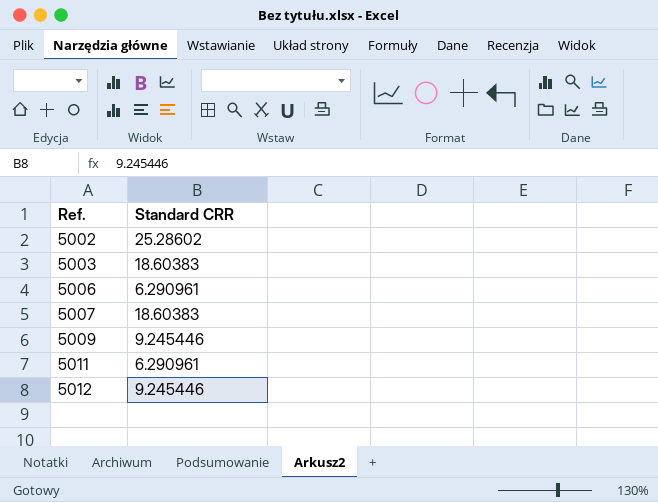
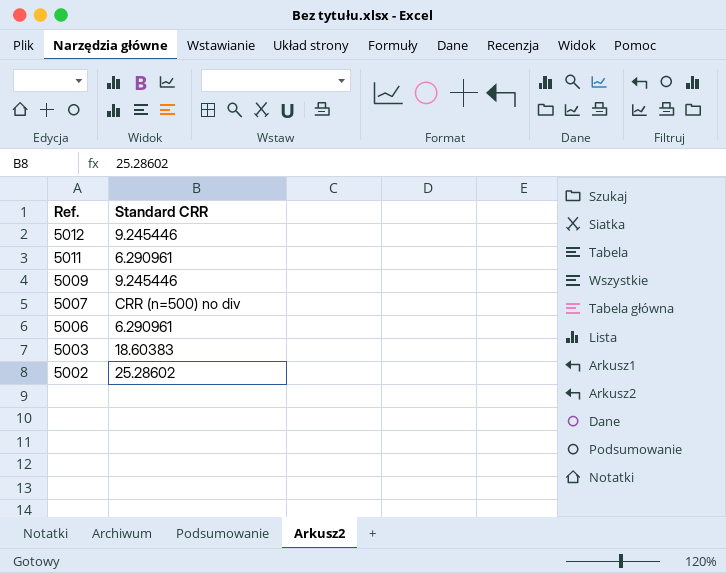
row order: Ref. ascending -> Ref. descending
5007 | Standard CRR: 18.60383 -> CRR (n=500) no div

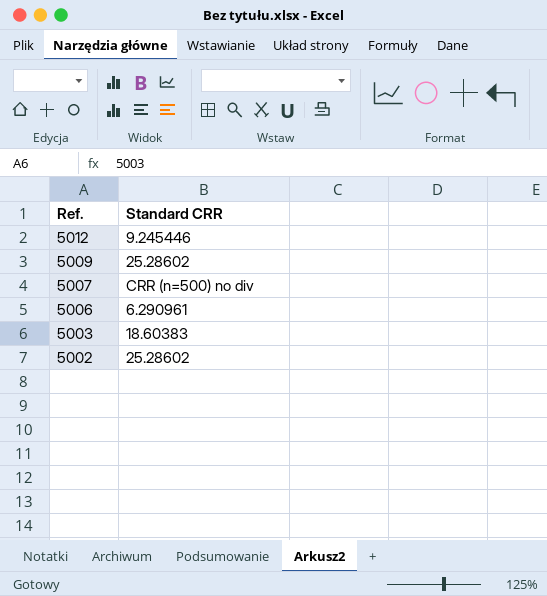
row 5011: 6.290961 -> none
5009 | Standard CRR: 9.245446 -> 25.28602

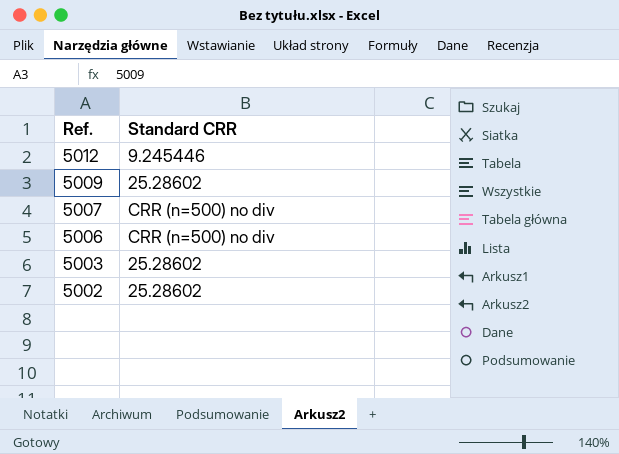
5006 | Standard CRR: 6.290961 -> CRR (n=500) no div
5003 | Standard CRR: 18.60383 -> 25.28602

